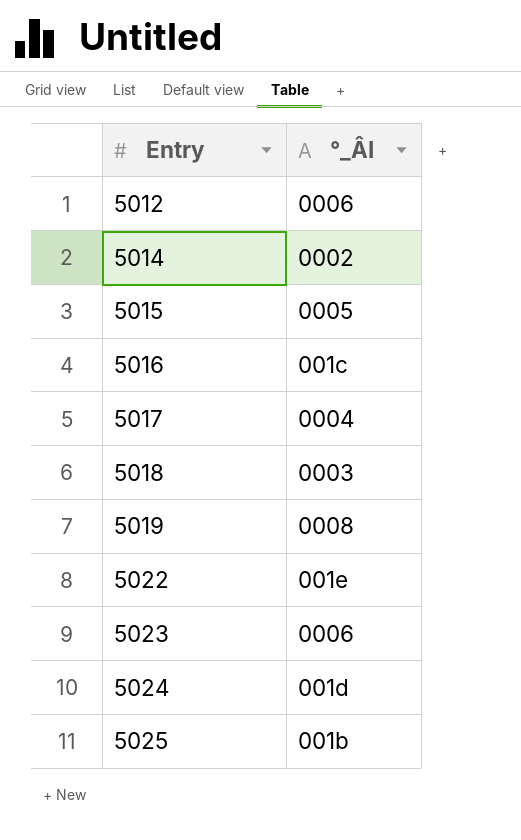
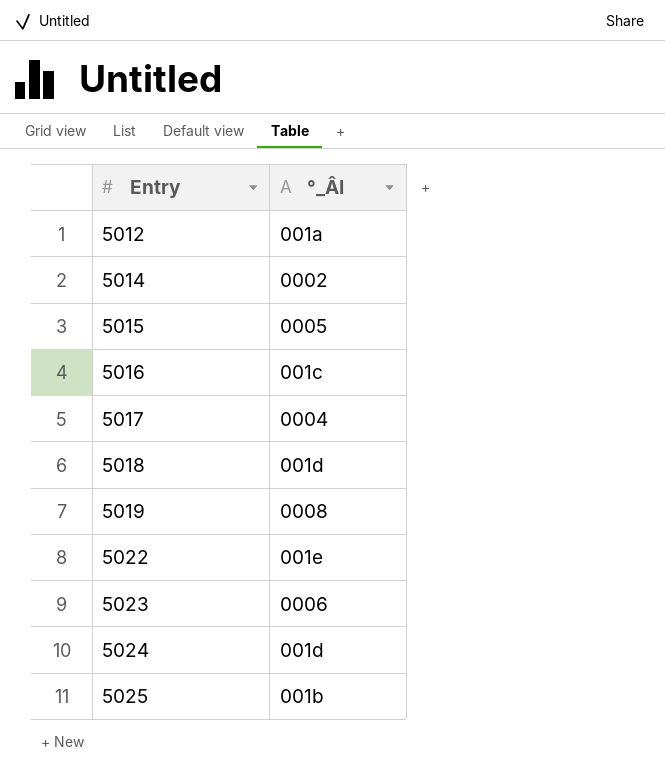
5012 | °_ÂI: 0006 -> 001a
5018 | °_ÂI: 0003 -> 001d

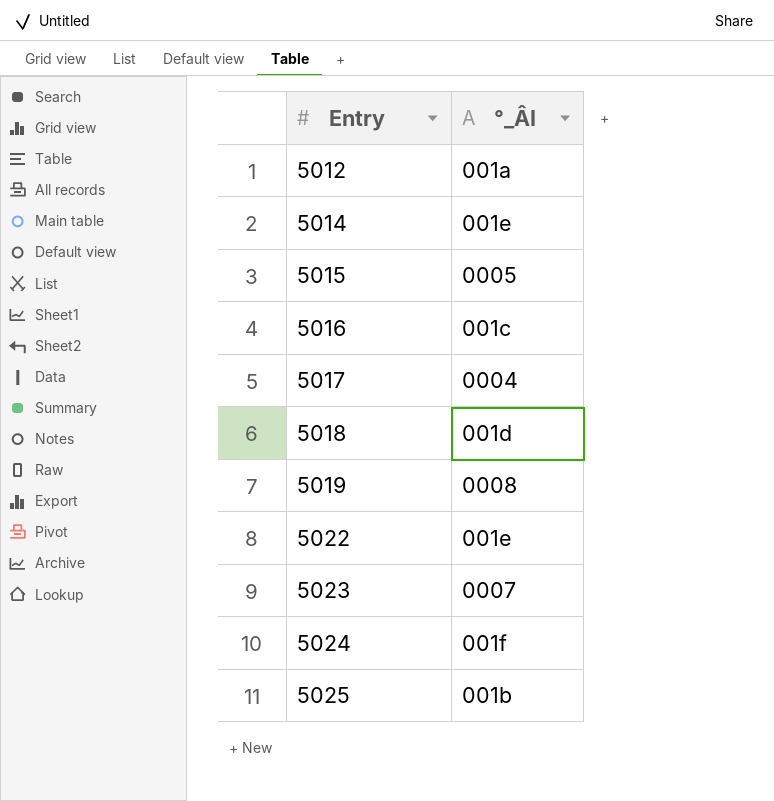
5014 | °_ÂI: 0002 -> 001e
5023 | °_ÂI: 0006 -> 0007
5024 | °_ÂI: 001d -> 001f

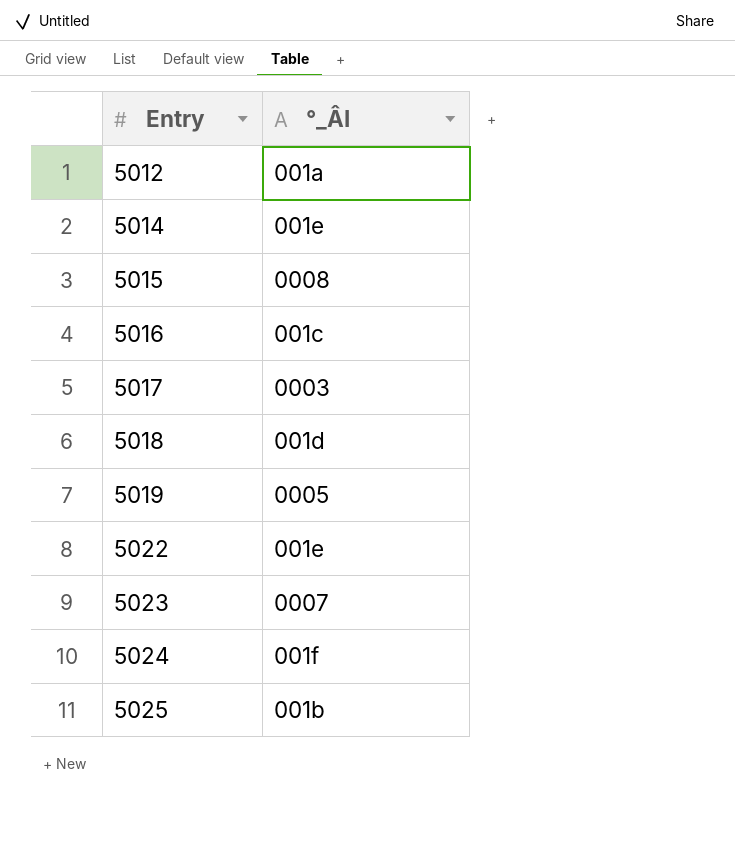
5015 | °_ÂI: 0005 -> 0008
5017 | °_ÂI: 0004 -> 0003
5019 | °_ÂI: 0008 -> 0005

